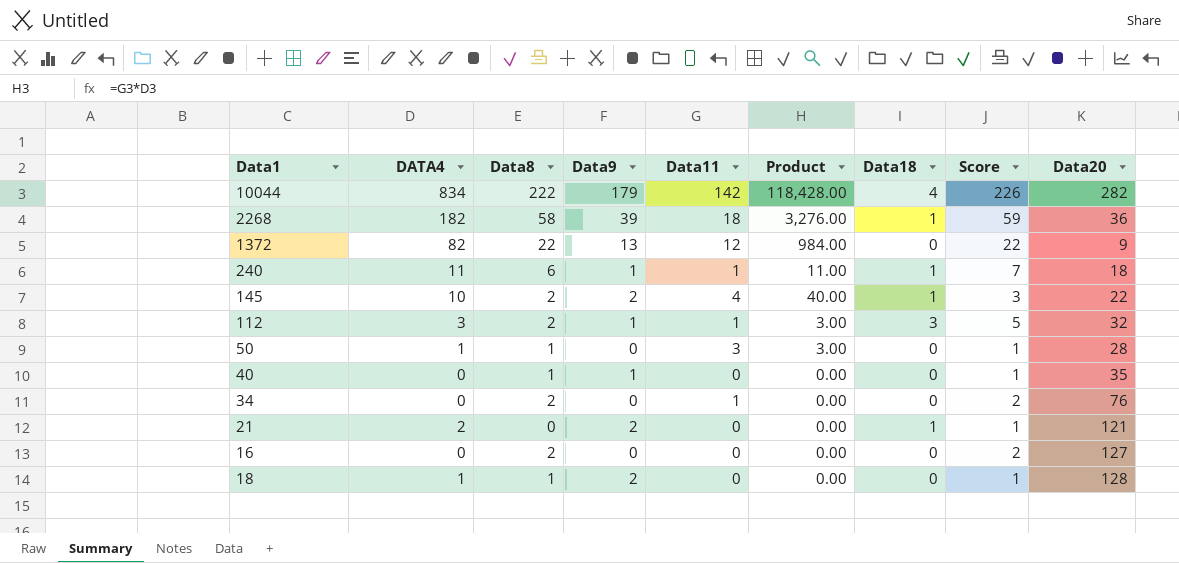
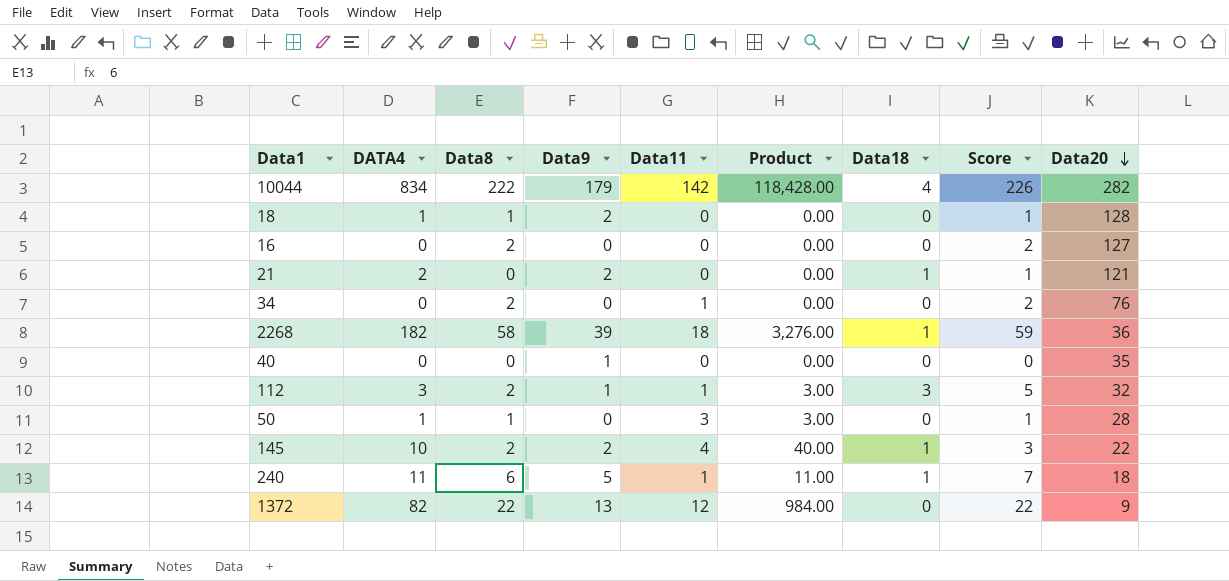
row order: none -> Data20 descending
40 | Data8: 1 -> 0
40 | Score: 1 -> 0
240 | Data9: 1 -> 5

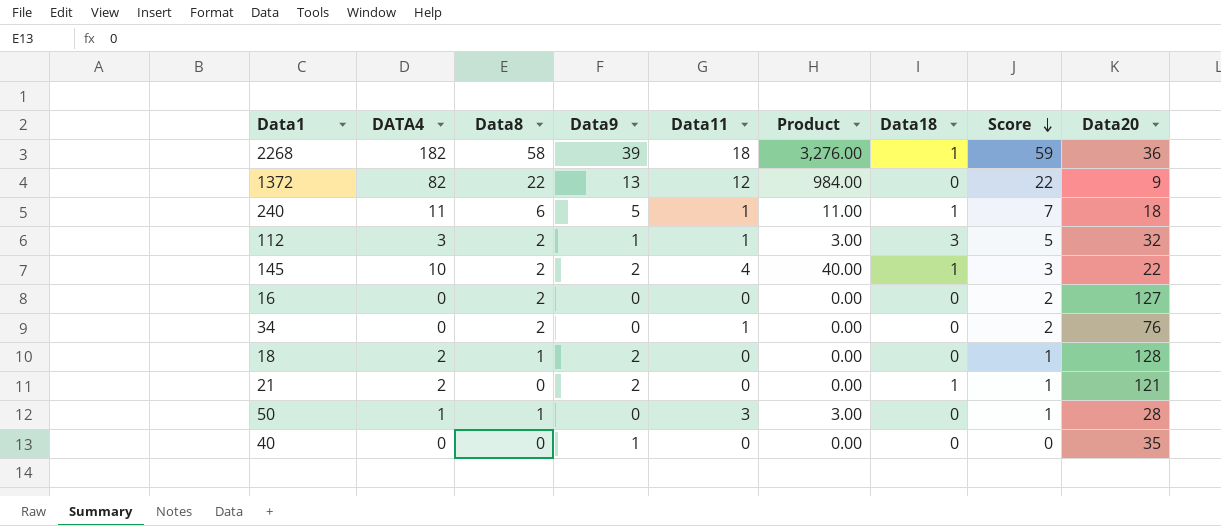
row order: Data20 descending -> Score descending
row 10044: 834 | 222 | 179 | 142 | 118,428.00 | 4 | 226 | 282 -> none
18 | DATA4: 1 -> 2

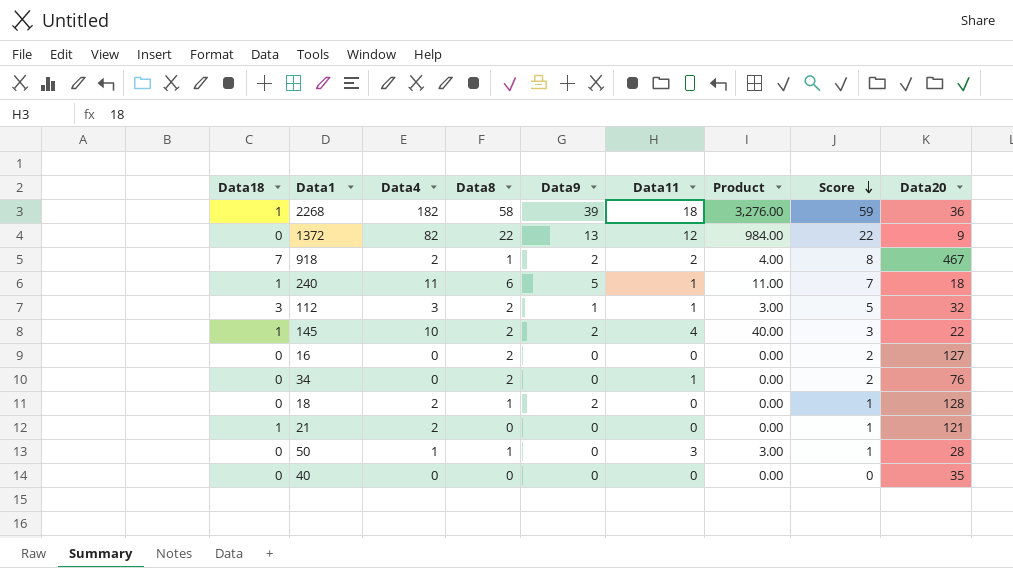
column Data18 | position: 7 -> 1
column name: DATA4 -> Data4
row 918: none -> 7 | 2 | 1 | 2 | 2 | 4.00 | 8 | 467
21 | Data9: 2 -> 0
40 | Data9: 1 -> 0

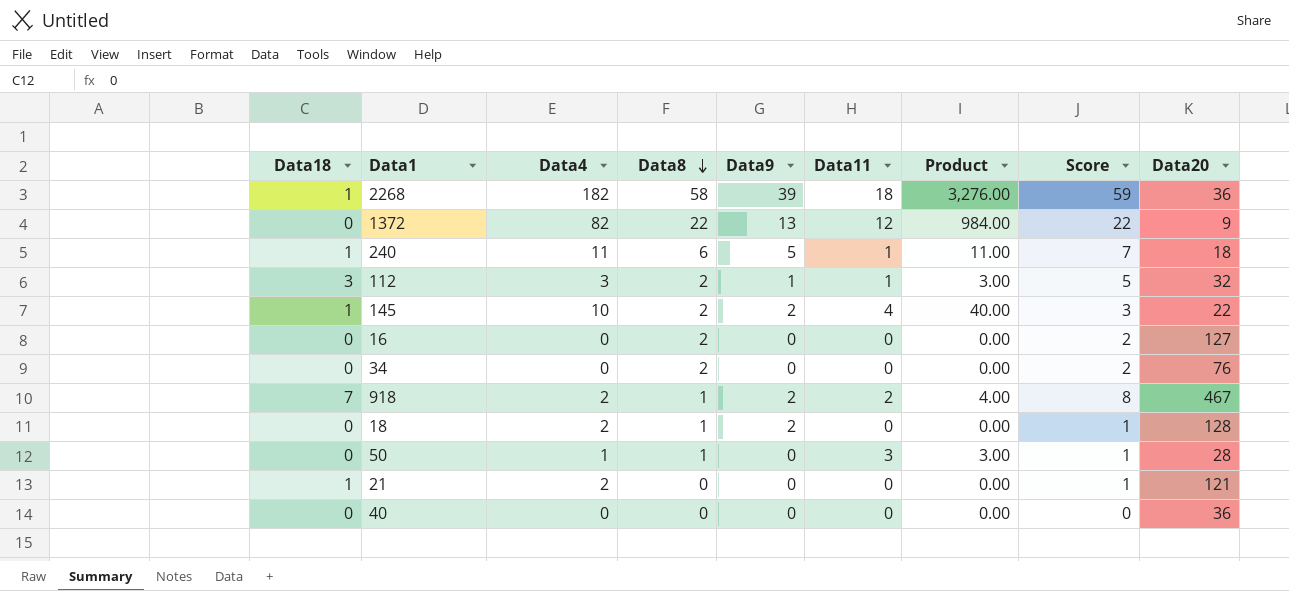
row order: Score descending -> Data8 descending
34 | Data11: 1 -> 0
40 | Data20: 35 -> 36

